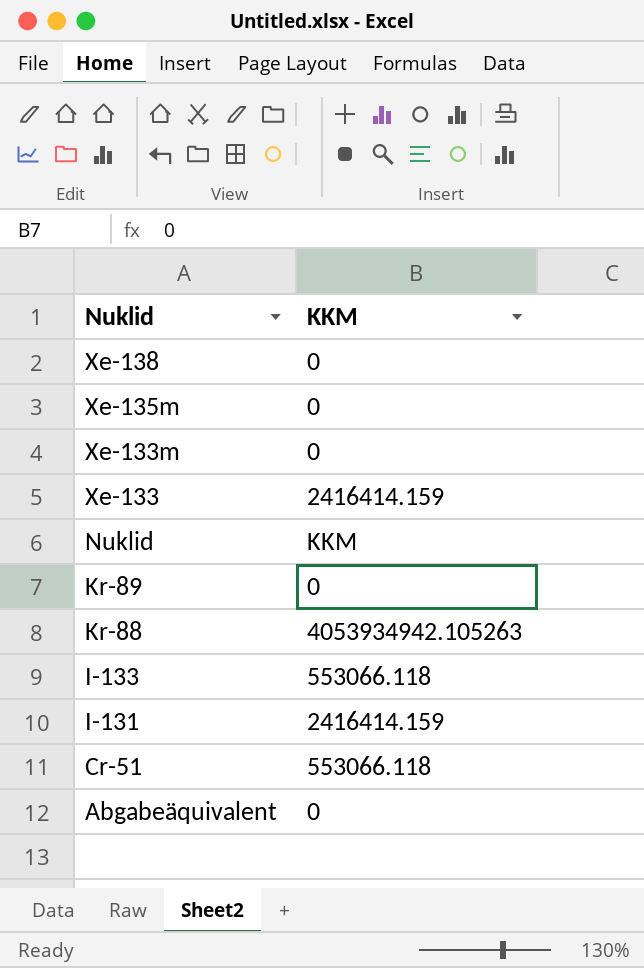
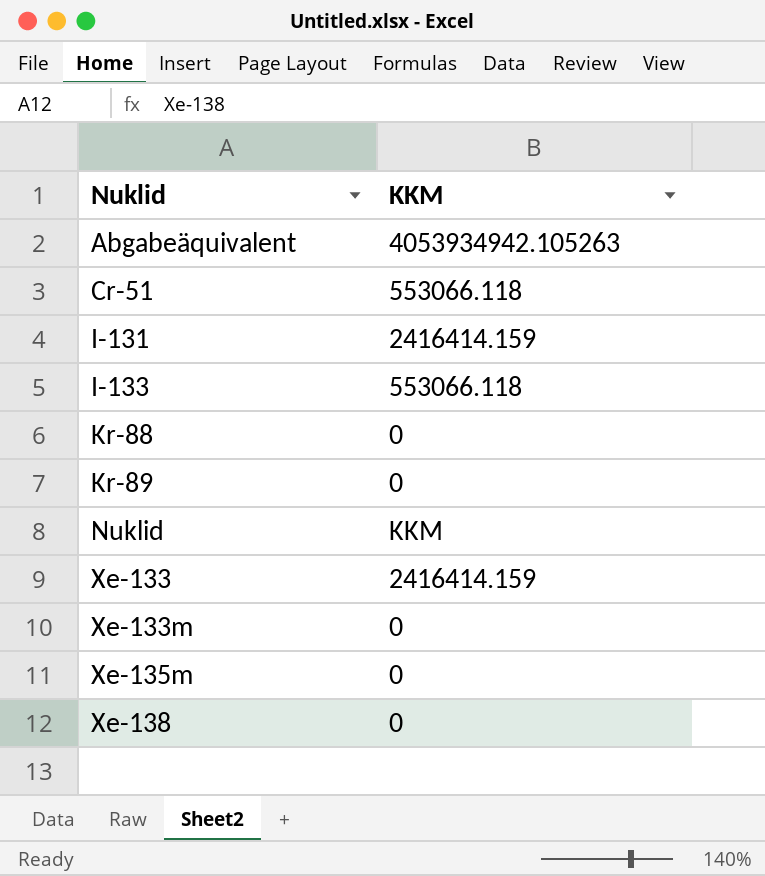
row order: Nuklid descending -> Nuklid ascending
Abgabeäquivalent | KKM: 0 -> 4053934942.105263
Kr-88 | KKM: 4053934942.105263 -> 0

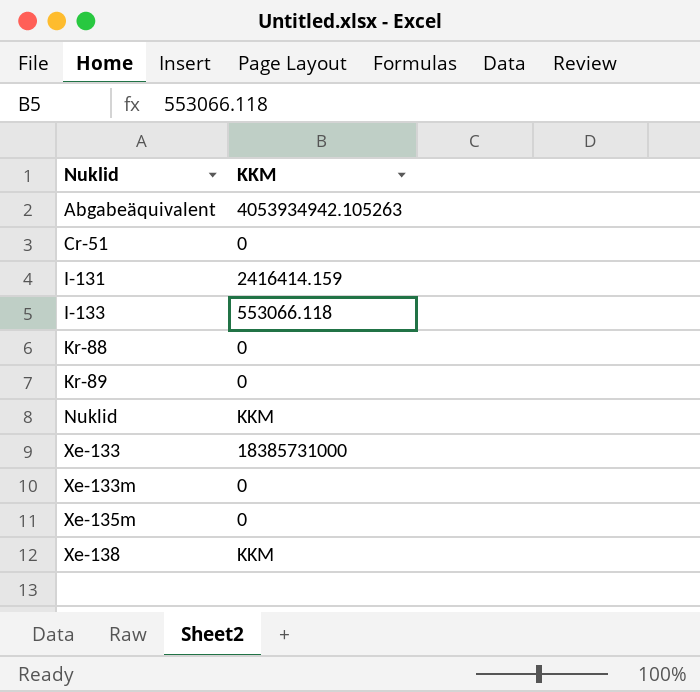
Cr-51 | KKM: 553066.118 -> 0
Xe-133 | KKM: 2416414.159 -> 18385731000
Xe-138 | KKM: 0 -> KKM

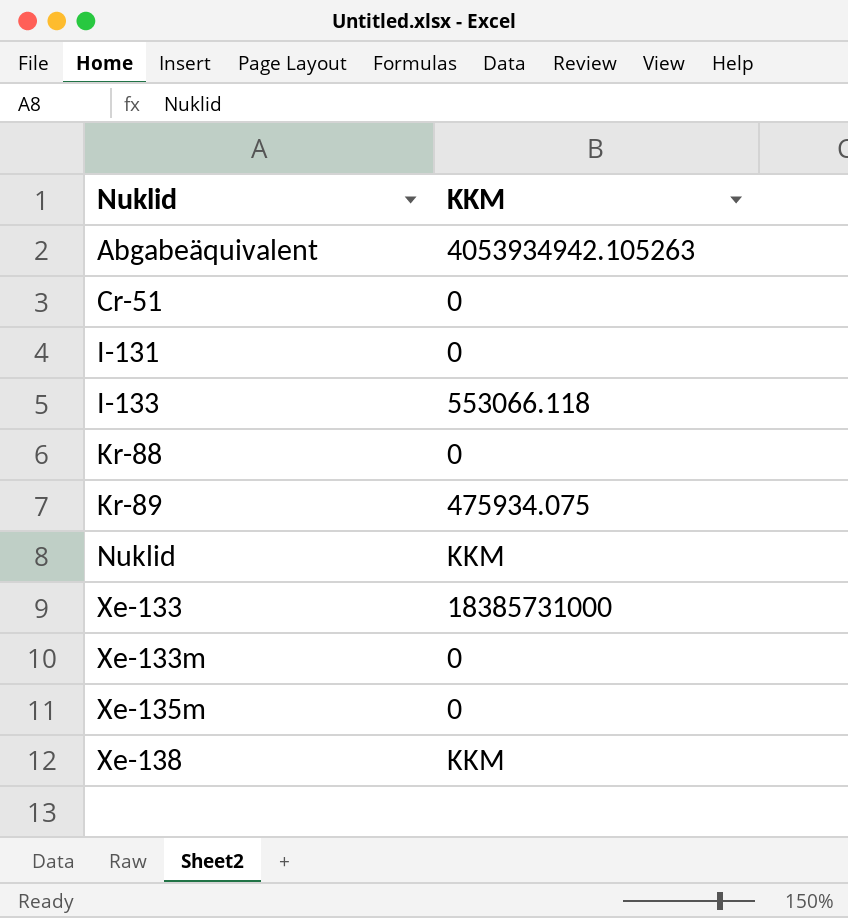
I-131 | KKM: 2416414.159 -> 0
Kr-89 | KKM: 0 -> 475934.075

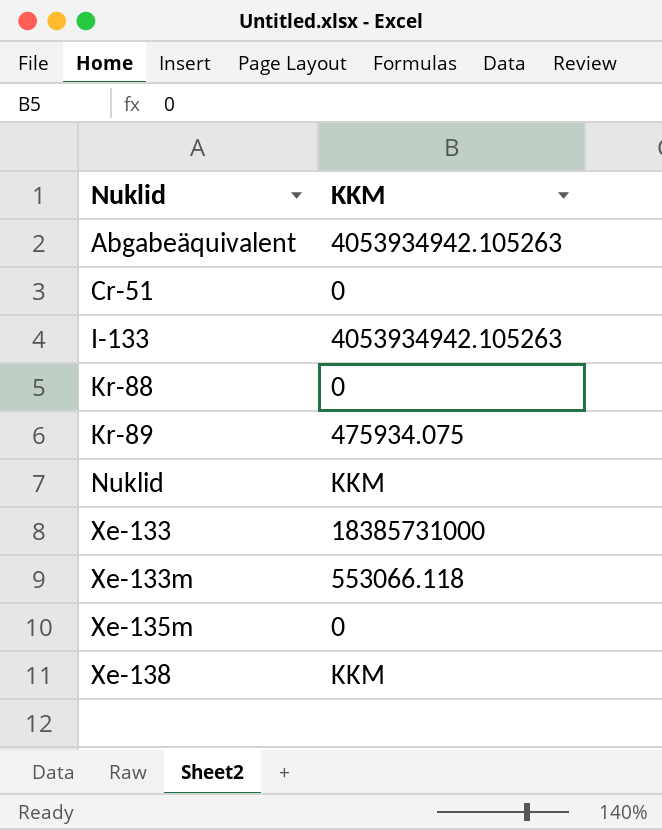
row I-131: 0 -> none
I-133 | KKM: 553066.118 -> 4053934942.105263
Xe-133m | KKM: 0 -> 553066.118

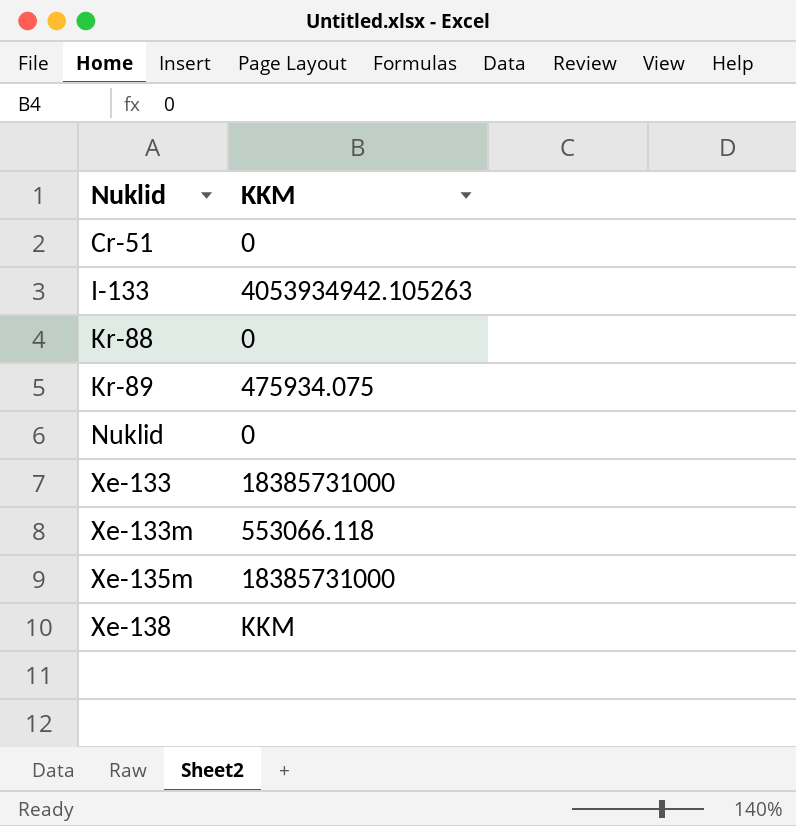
row Abgabeäquivalent: 4053934942.105263 -> none
Nuklid | KKM: KKM -> 0
Xe-135m | KKM: 0 -> 18385731000

